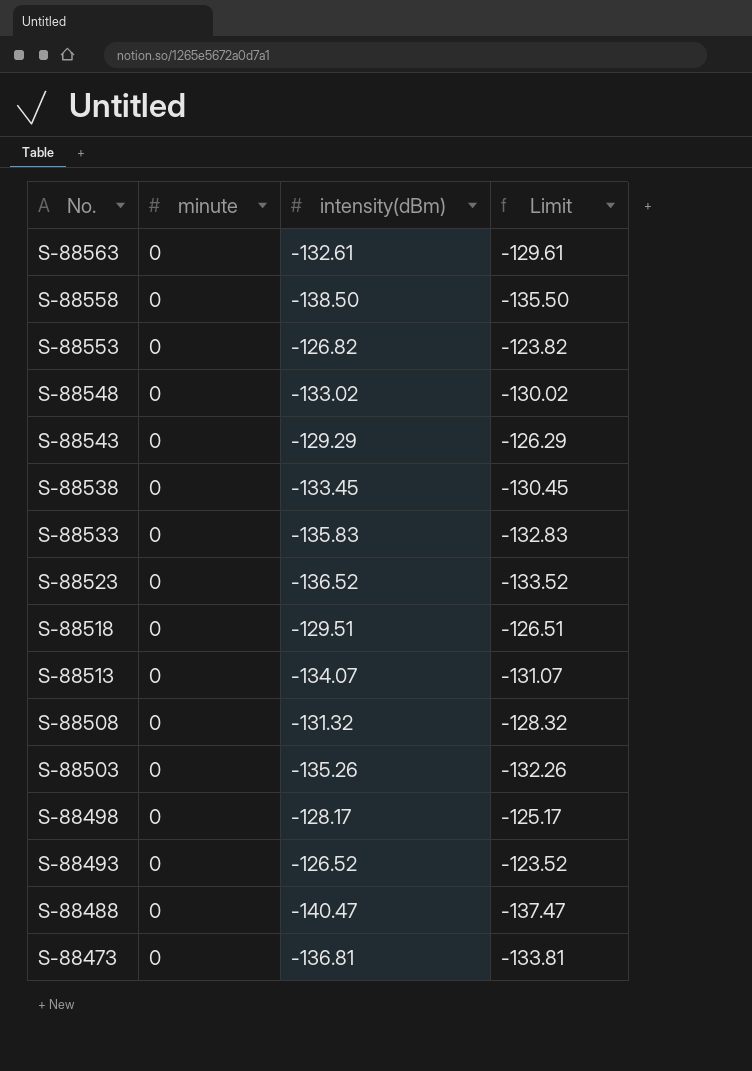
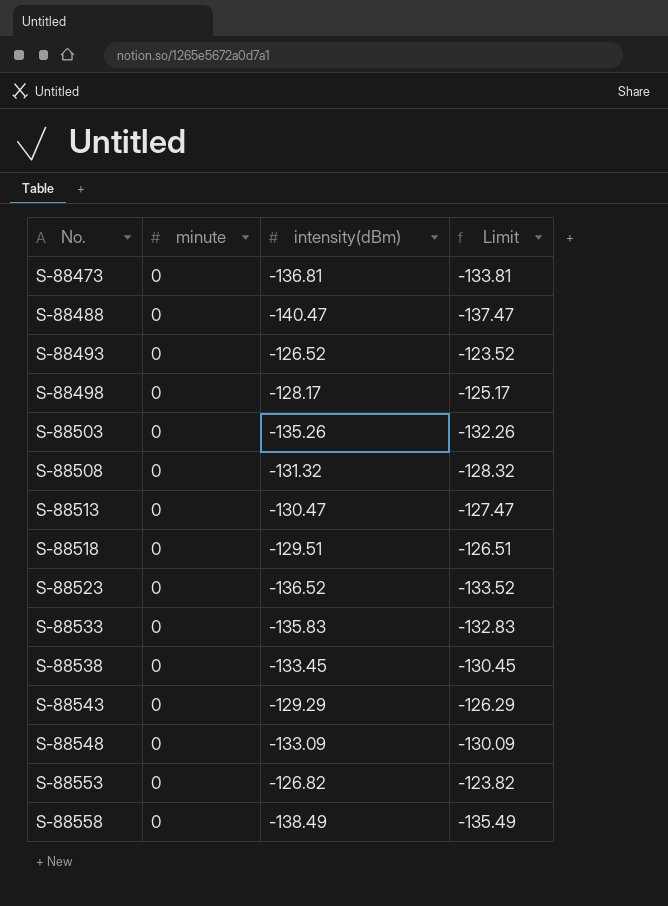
row order: No. descending -> No. ascending
row S-88563: 0 | -132.61 | -129.61 -> none
S-88513 | intensity(dBm): -134.07 -> -130.47
S-88513 | Limit: -131.07 -> -127.47
S-88548 | intensity(dBm): -133.02 -> -133.09
S-88548 | Limit: -130.02 -> -130.09
S-88558 | intensity(dBm): -138.50 -> -138.49
S-88558 | Limit: -135.50 -> -135.49

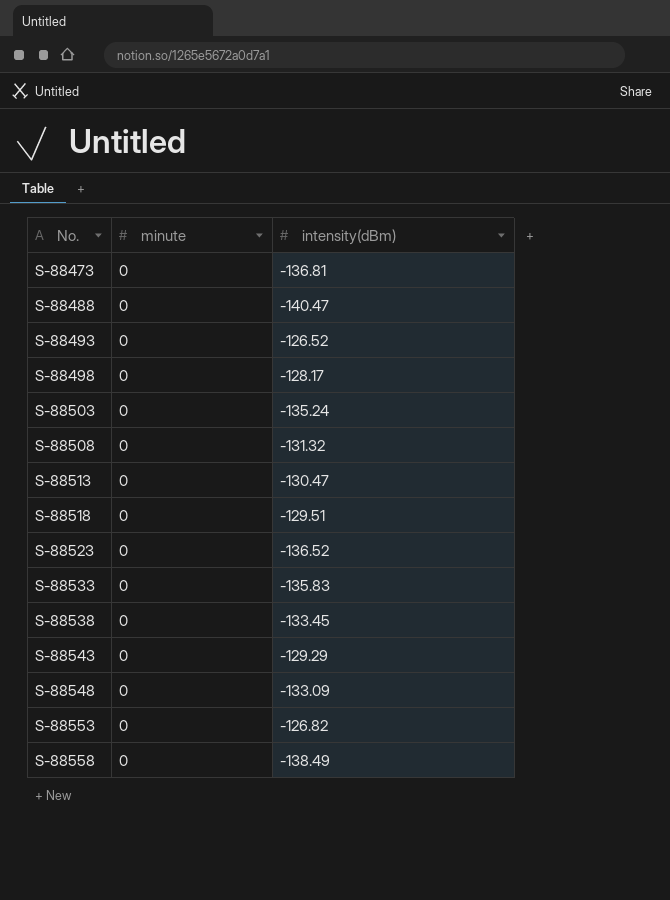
column Limit | formula: [intensity(dBm)] + 3 -> none
S-88503 | intensity(dBm): -135.26 -> -135.24

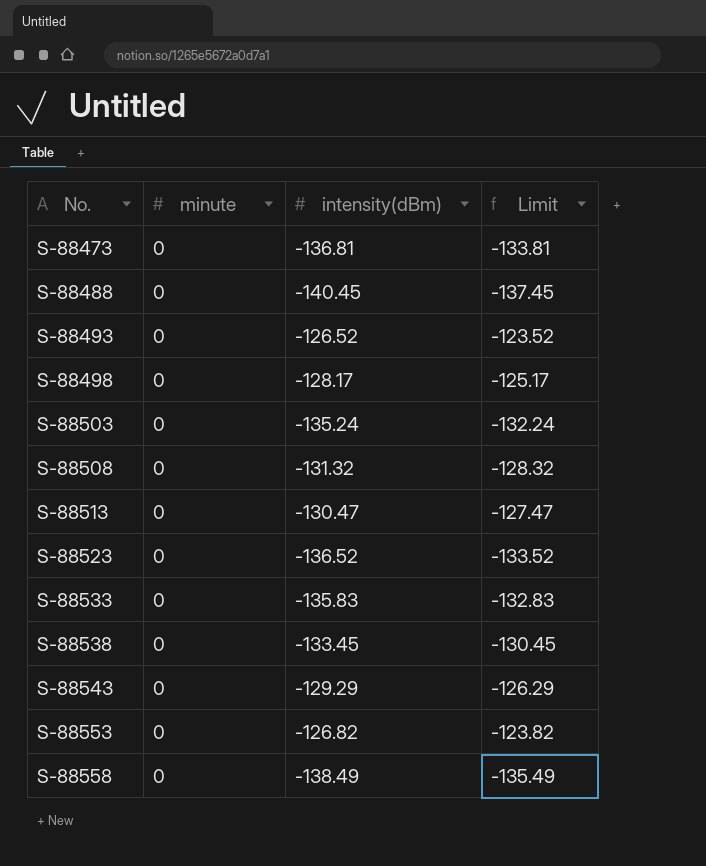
column Limit | formula: none -> [intensity(dBm)] + 3
row S-88518: 0 | -129.51 -> none
row S-88548: 0 | -133.09 -> none
S-88488 | intensity(dBm): -140.47 -> -140.45

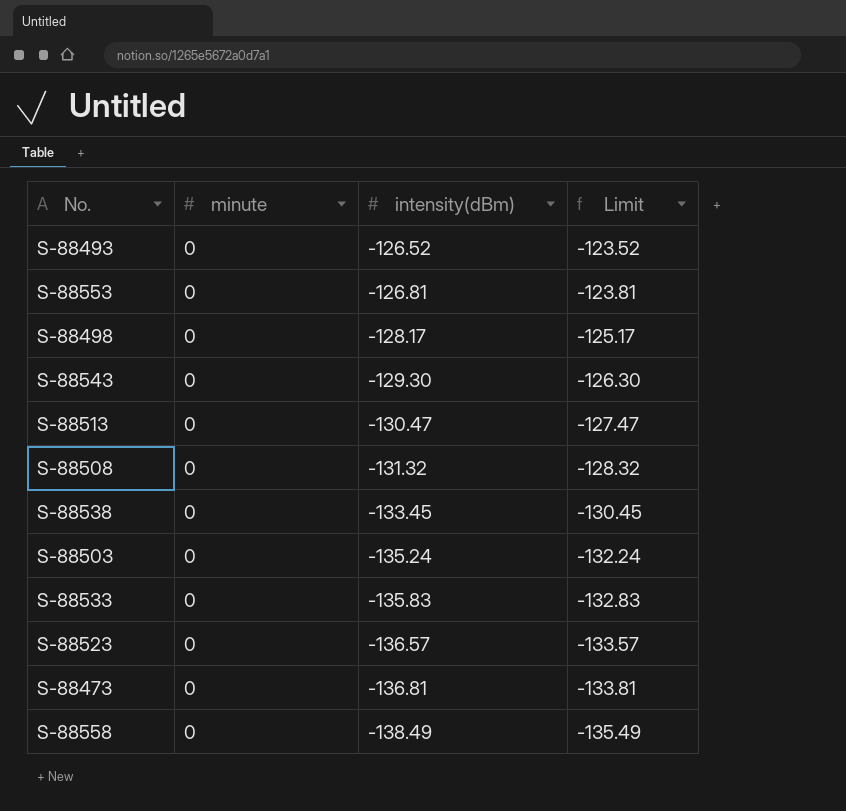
row order: No. ascending -> intensity(dBm) descending
row S-88488: 0 | -140.45 | -137.45 -> none
S-88553 | intensity(dBm): -126.82 -> -126.81
S-88553 | Limit: -123.82 -> -123.81
S-88543 | intensity(dBm): -129.29 -> -129.30
S-88543 | Limit: -126.29 -> -126.30
S-88523 | intensity(dBm): -136.52 -> -136.57
S-88523 | Limit: -133.52 -> -133.57

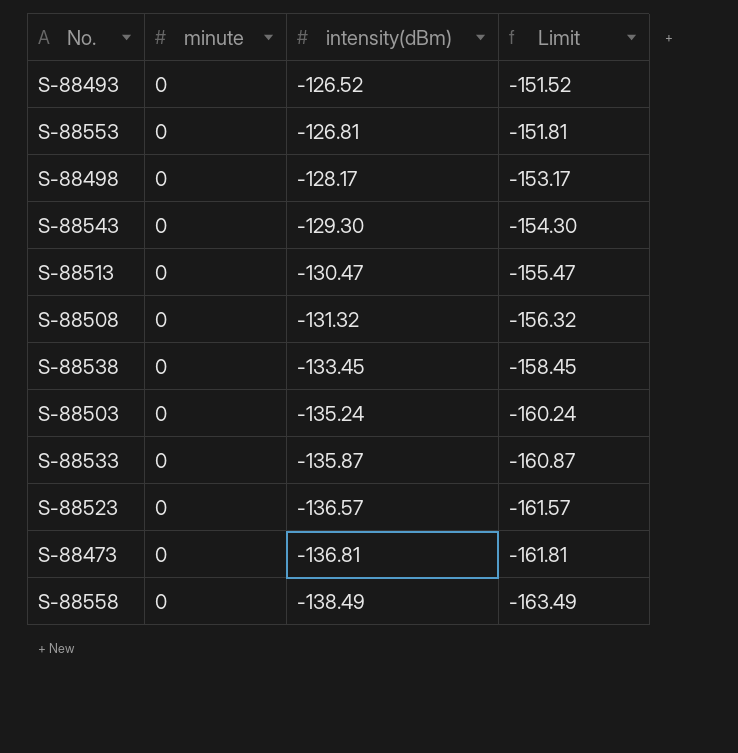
column Limit | formula: [intensity(dBm)] + 3 -> [intensity(dBm)] - 25
S-88533 | intensity(dBm): -135.83 -> -135.87

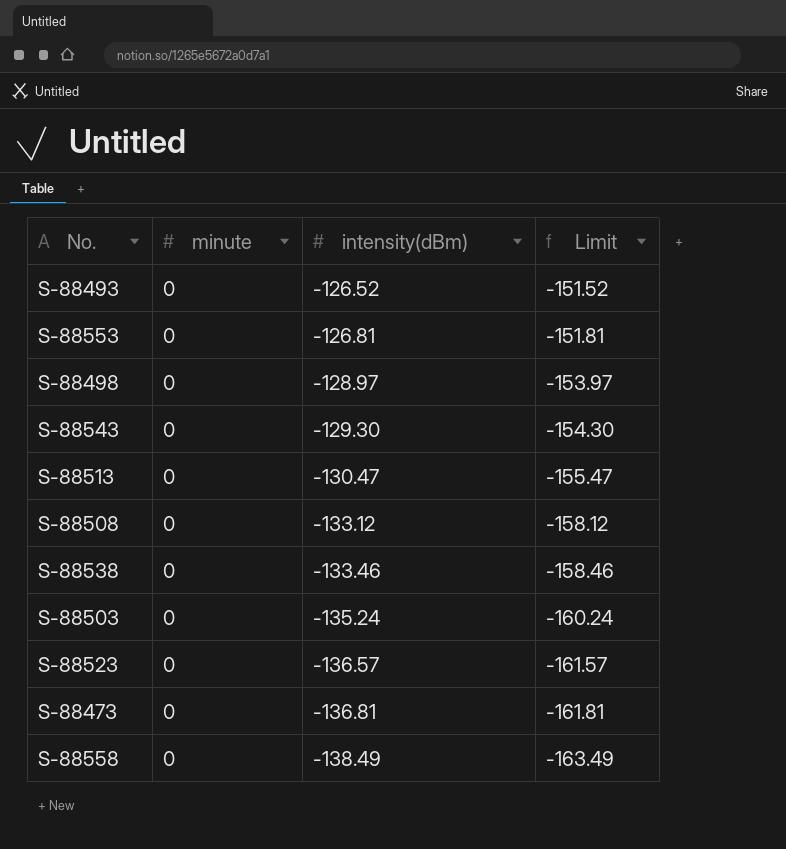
row S-88533: 0 | -135.87 | -160.87 -> none
S-88498 | intensity(dBm): -128.17 -> -128.97
S-88498 | Limit: -153.17 -> -153.97
S-88508 | intensity(dBm): -131.32 -> -133.12
S-88508 | Limit: -156.32 -> -158.12
S-88538 | intensity(dBm): -133.45 -> -133.46
S-88538 | Limit: -158.45 -> -158.46

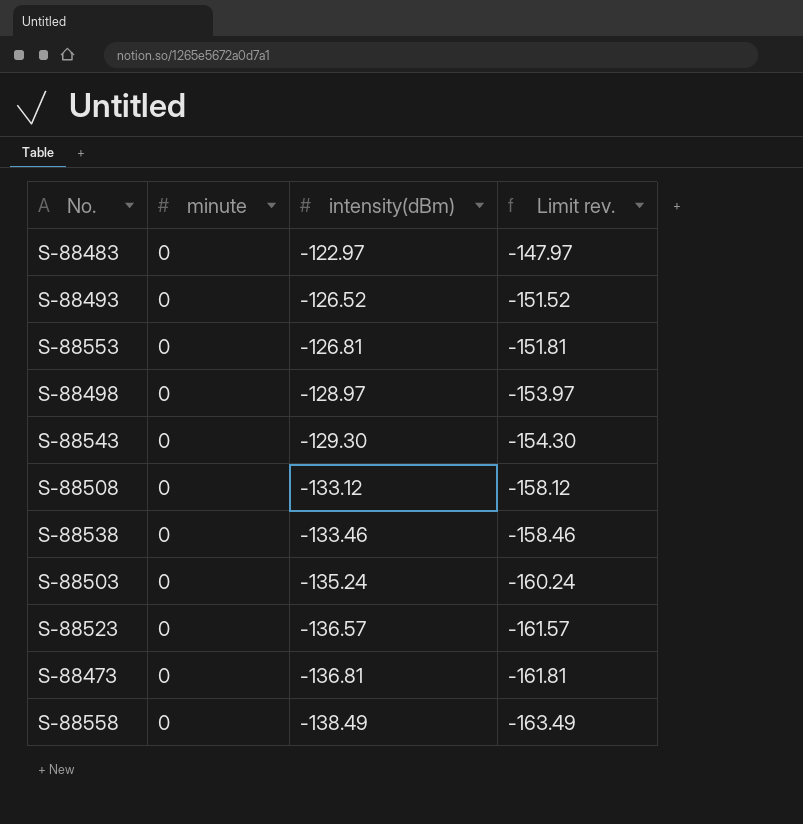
column name: Limit -> Limit rev.
row S-88513: 0 | -130.47 | -155.47 -> none
row S-88483: none -> 0 | -122.97 | -147.97

